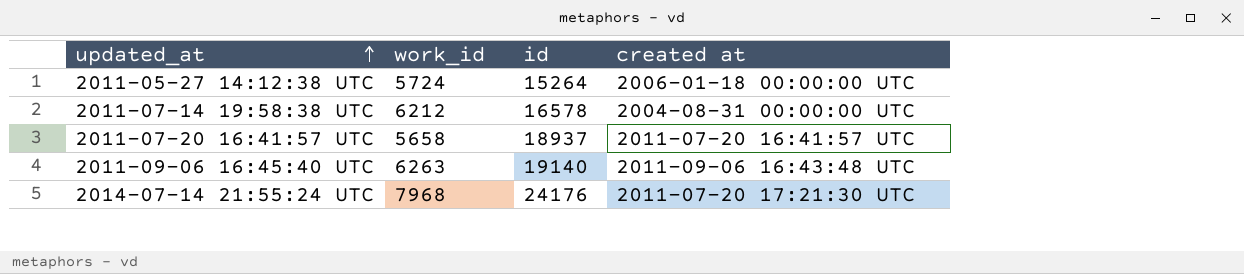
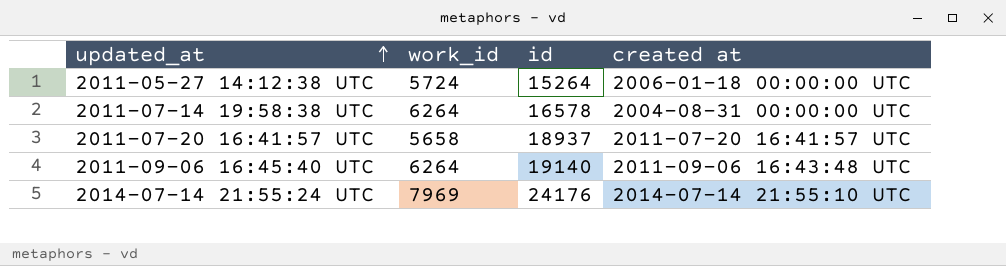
2011-07-14 19:58:38 UTC | work_id: 6212 -> 6264
2011-09-06 16:45:40 UTC | work_id: 6263 -> 6264
2014-07-14 21:55:24 UTC | work_id: 7968 -> 7969
2014-07-14 21:55:24 UTC | created at: 2011-07-20 17:21:30 UTC -> 2014-07-14 21:55:10 UTC

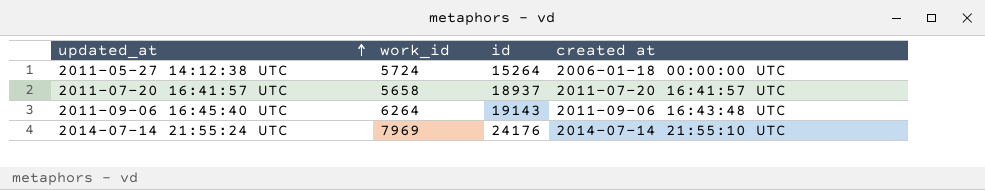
row 2011-07-14 19:58:38 UTC: 6264 | 16578 | 2004-08-31 00:00:00 UTC -> none
2011-09-06 16:45:40 UTC | id: 19140 -> 19143

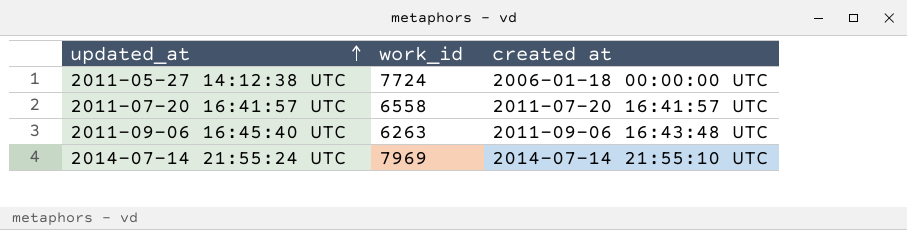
column id | position: 3 -> none
2011-05-27 14:12:38 UTC | work_id: 5724 -> 7724
2011-07-20 16:41:57 UTC | work_id: 5658 -> 6558
2011-09-06 16:45:40 UTC | work_id: 6264 -> 6263

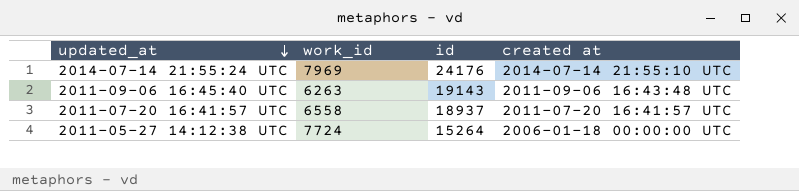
row order: updated_at ascending -> updated_at descending
column id | position: none -> 3

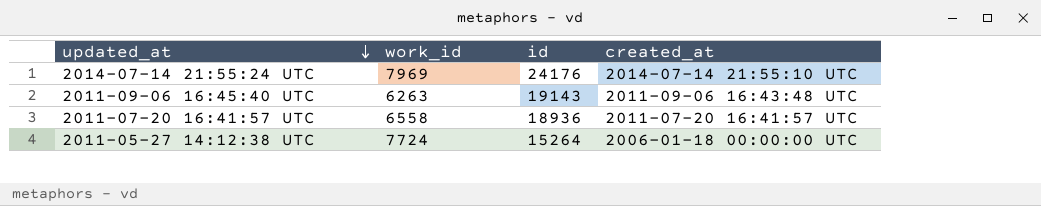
column name: created at -> created_at
2011-07-20 16:41:57 UTC | id: 18937 -> 18936

